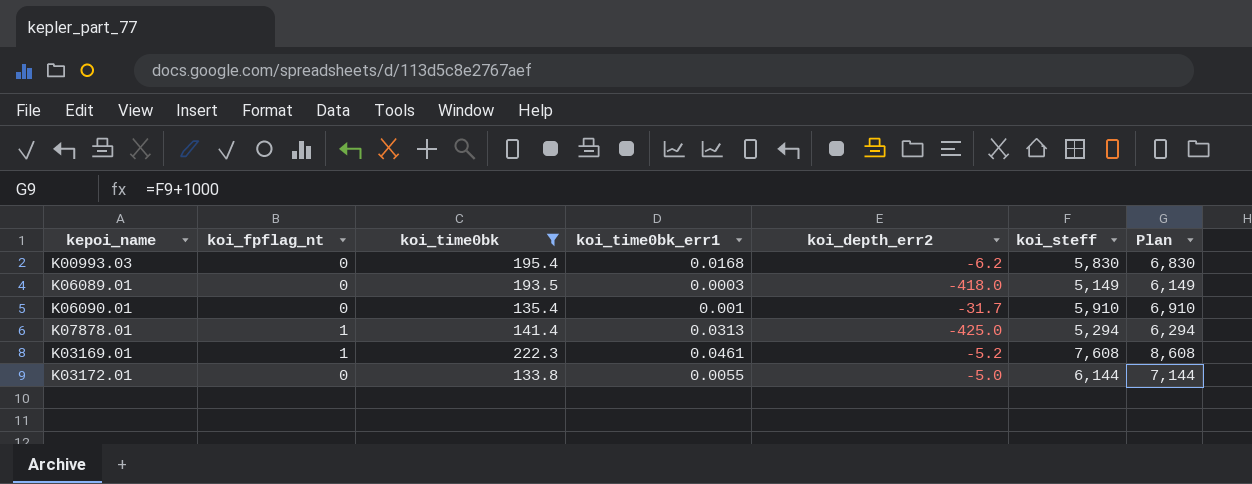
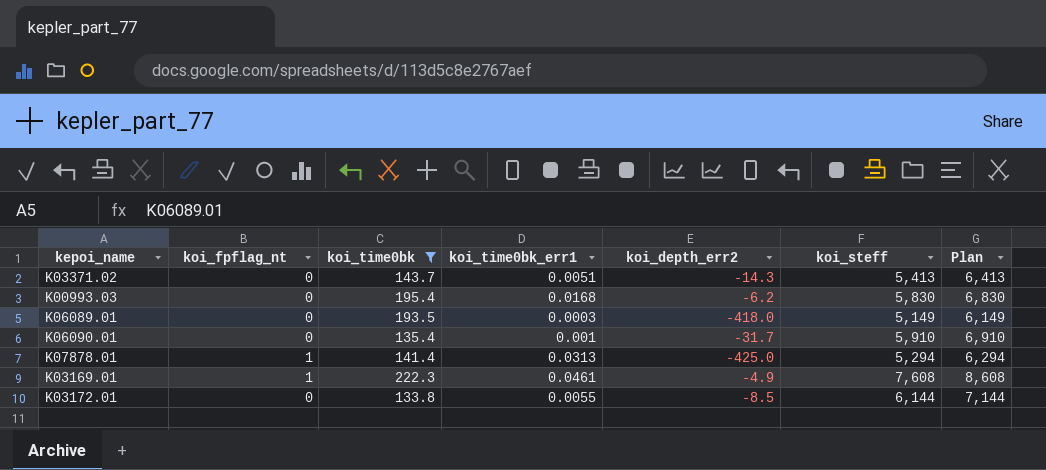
row K03371.02: none -> 0 | 143.7 | 0.0051 | -14.3 | 5,413 | 6,413
K03169.01 | koi_depth_err2: -5.2 -> -4.9
K03172.01 | koi_depth_err2: -5.0 -> -8.5

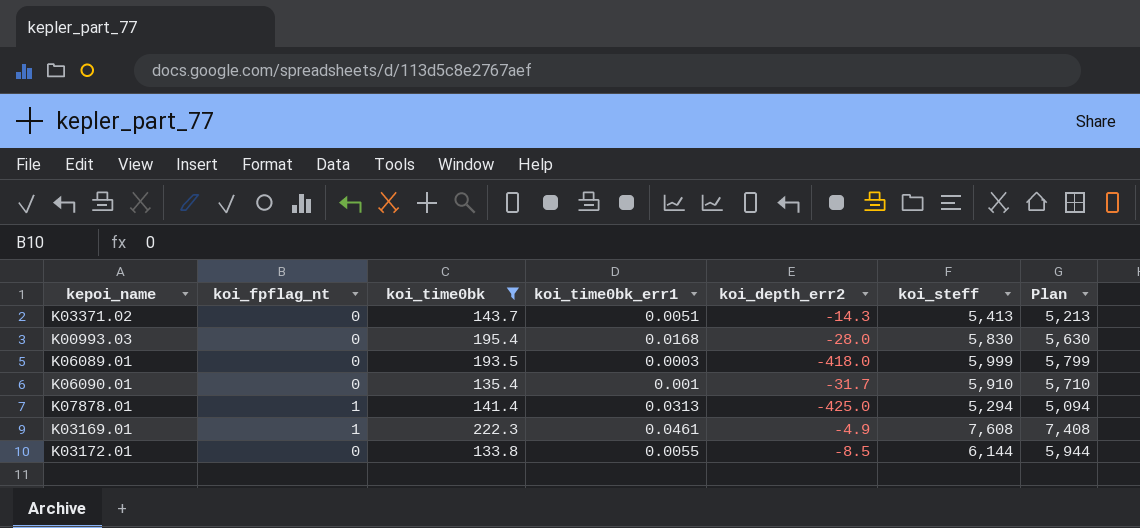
column Plan | formula: [koi_steff] + 1000 -> [koi_steff] - 200
K00993.03 | koi_depth_err2: -6.2 -> -28.0
K06089.01 | koi_steff: 5,149 -> 5,999

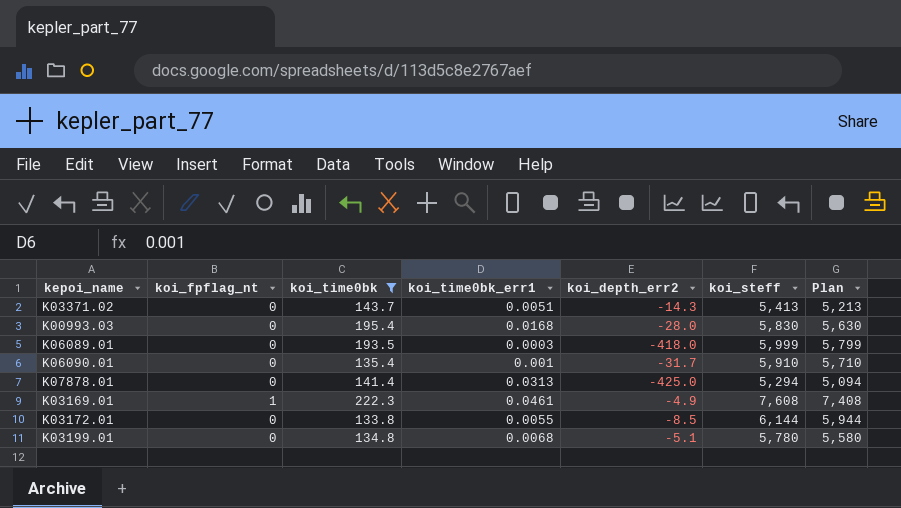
K07878.01 | koi_fpflag_nt: 1 -> 0
row K03199.01: none -> 0 | 134.8 | 0.0068 | -5.1 | 5,780 | 5,580

